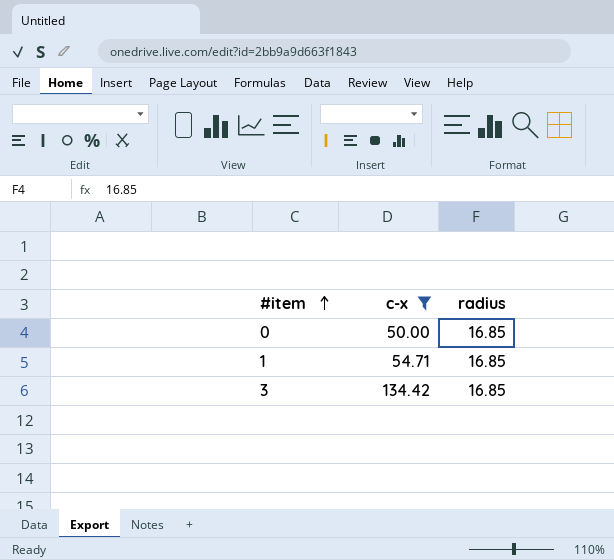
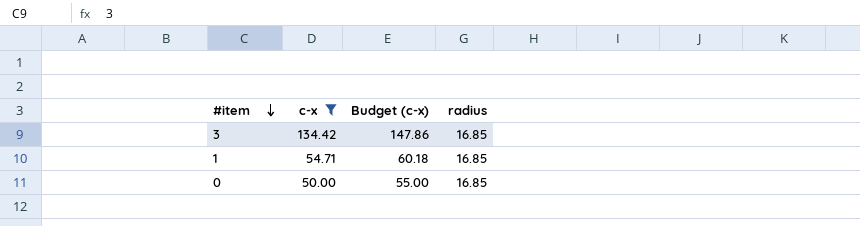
row order: #item ascending -> #item descending
column Budget (c-x) | formula: none -> [c-x] * 1.1

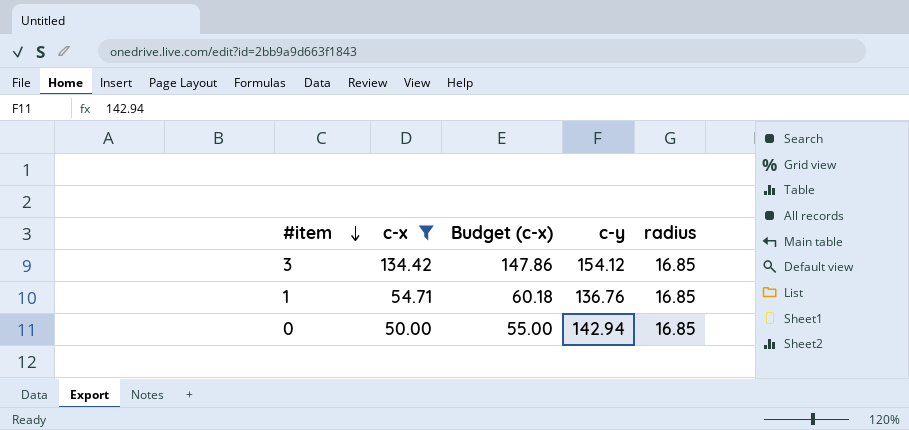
column c-y | position: none -> 4

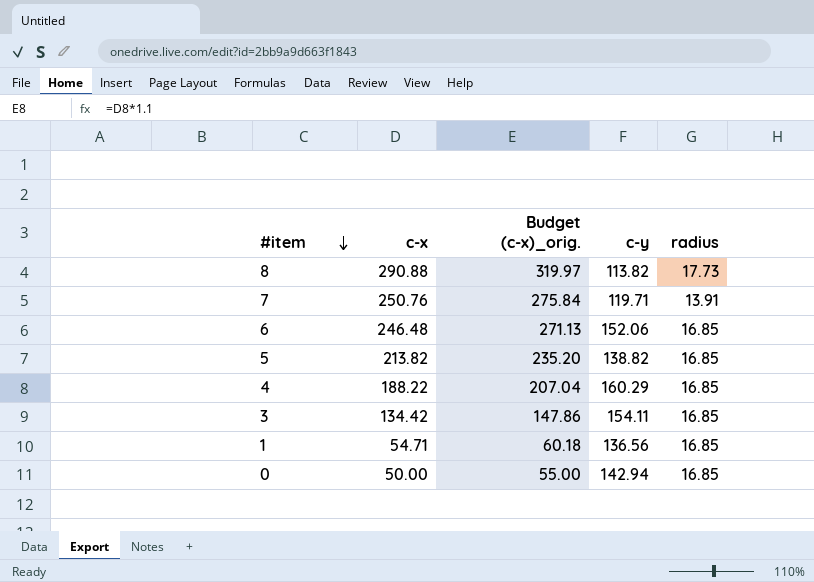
filter: c-x <= 134.42 -> none
column name: Budget (c-x) -> Budget (c-x)_orig.
3 | c-y: 154.12 -> 154.11
1 | c-y: 136.76 -> 136.56

